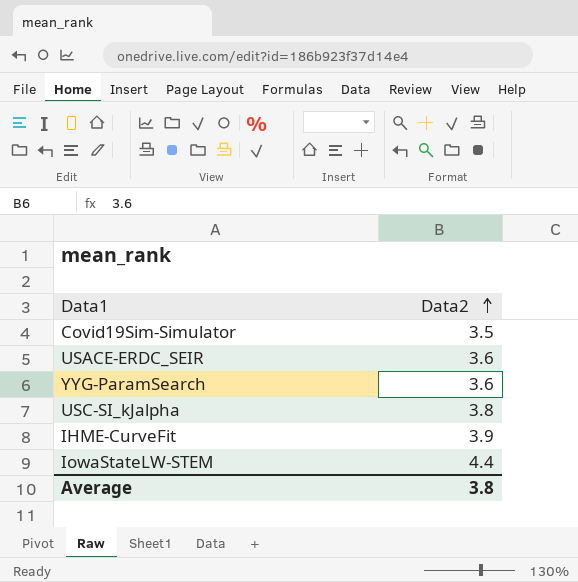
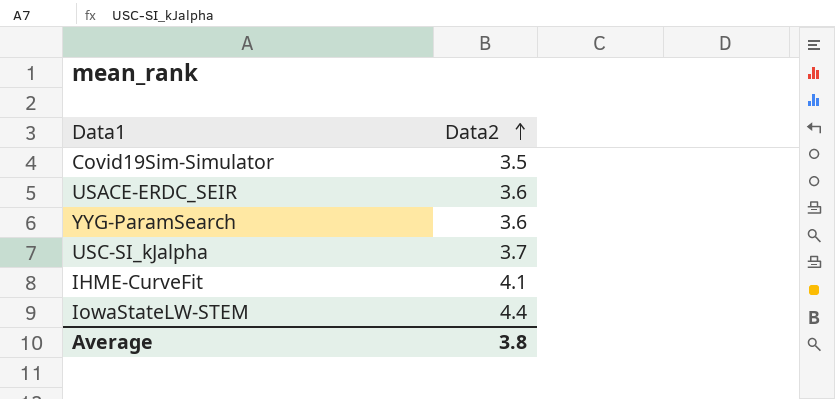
USC-SI_kJalpha | Data2: 3.8 -> 3.7
IHME-CurveFit | Data2: 3.9 -> 4.1

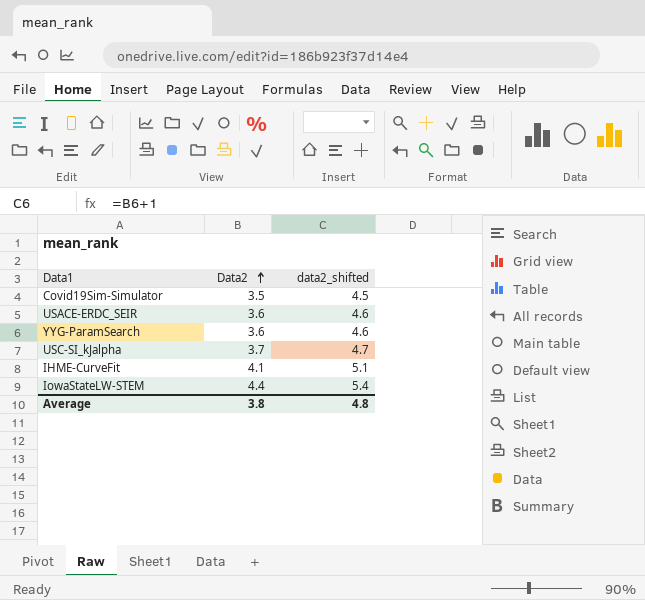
column data2_shifted | formula: none -> [Data2] + 1

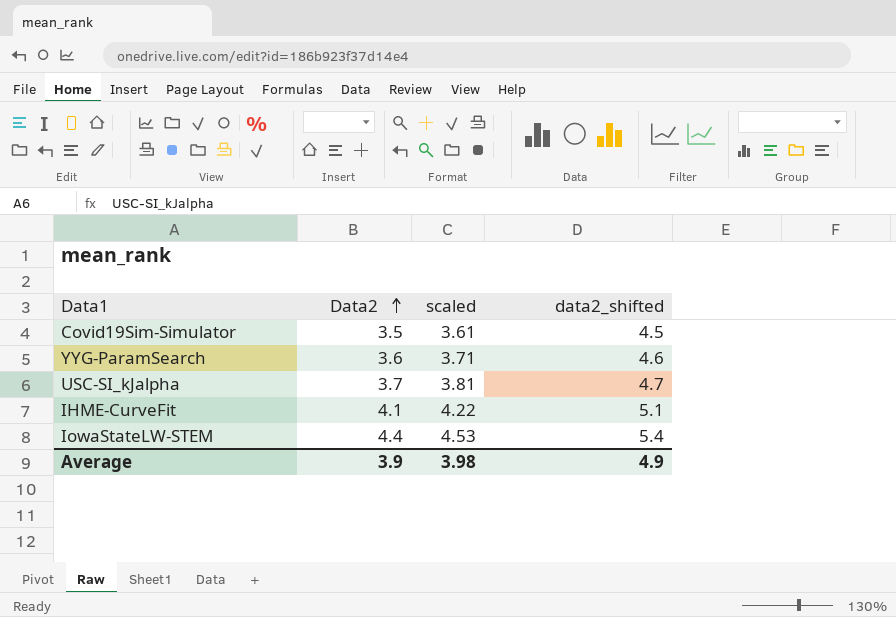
column scaled | formula: none -> [Data2] * 1.03
row USACE-ERDC_SEIR: 3.6 | 4.6 -> none
Average | Data2: 3.8 -> 3.9
Average | data2_shifted: 4.8 -> 4.9

